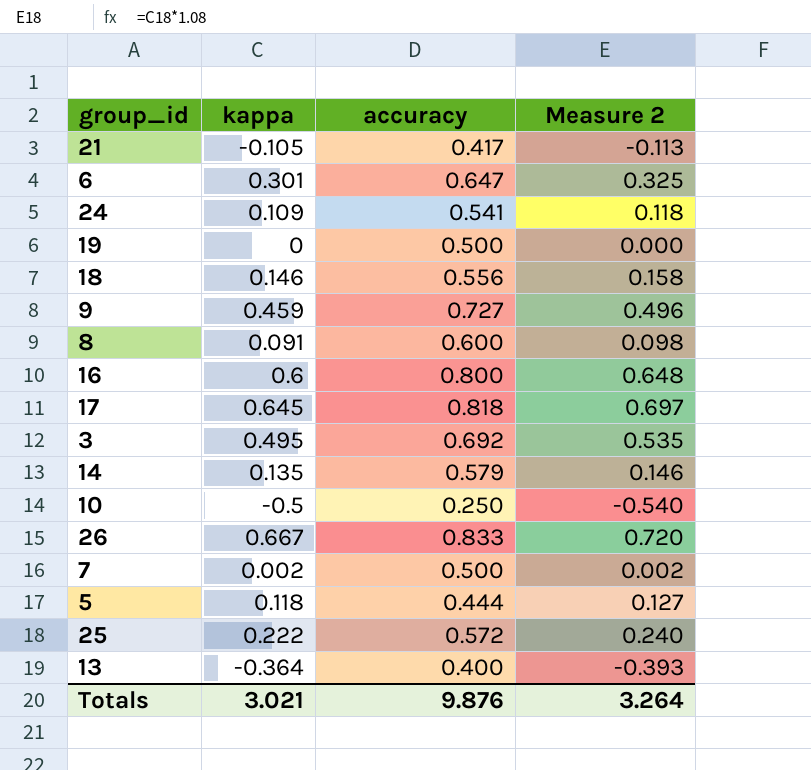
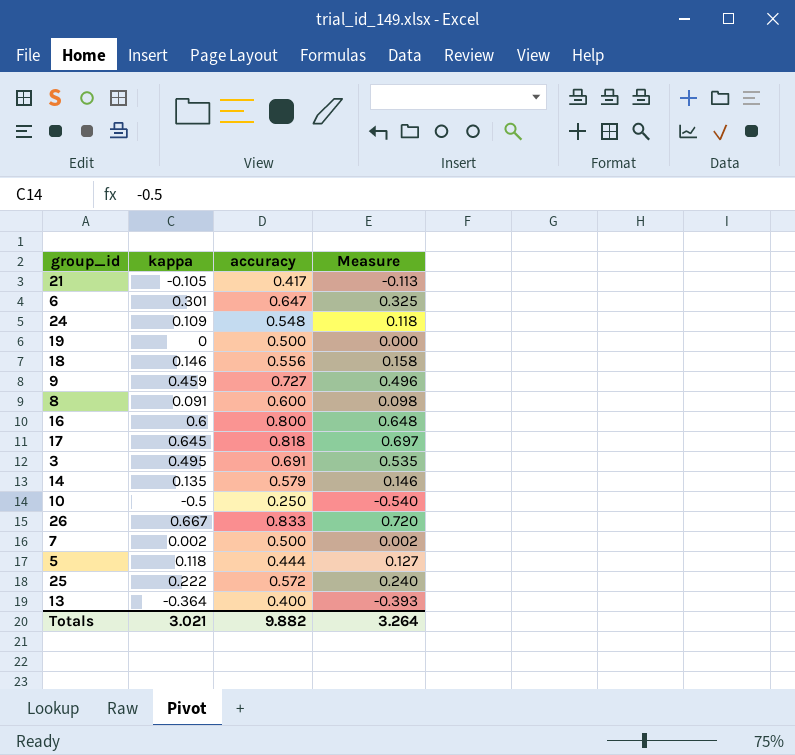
column name: Measure 2 -> Measure
24 | accuracy: 0.541 -> 0.548
3 | accuracy: 0.692 -> 0.691
Totals | accuracy: 9.876 -> 9.882

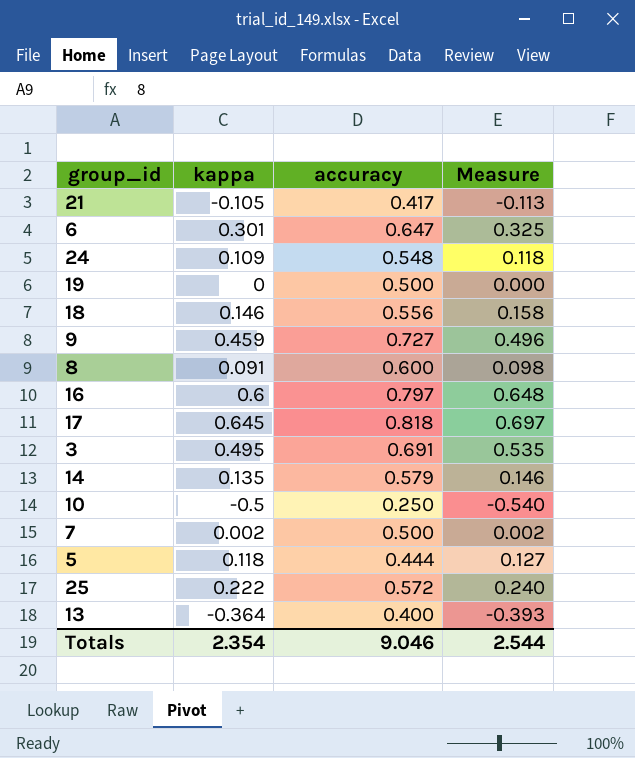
row 26: 0.667 | 0.833 | 0.720 -> none
16 | accuracy: 0.800 -> 0.797
Totals | kappa: 3.021 -> 2.354
Totals | accuracy: 9.882 -> 9.046
Totals | Measure: 3.264 -> 2.544

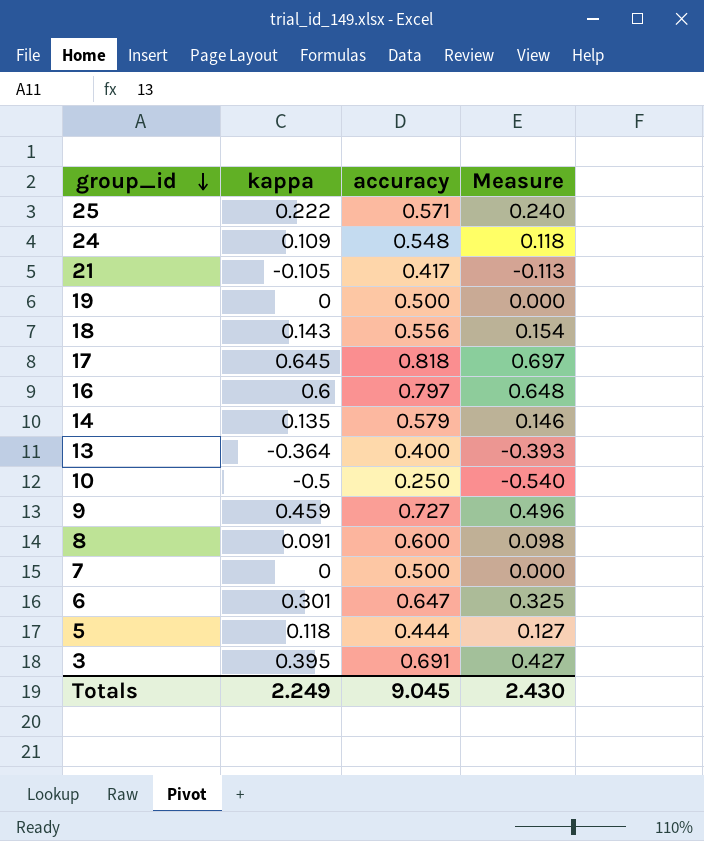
row order: none -> group_id descending
25 | accuracy: 0.572 -> 0.571
18 | kappa: 0.146 -> 0.143
18 | Measure: 0.158 -> 0.154
7 | kappa: 0.002 -> 0
7 | Measure: 0.002 -> 0.000
3 | kappa: 0.495 -> 0.395
3 | Measure: 0.535 -> 0.427
Totals | kappa: 2.354 -> 2.249
Totals | accuracy: 9.046 -> 9.045
Totals | Measure: 2.544 -> 2.430

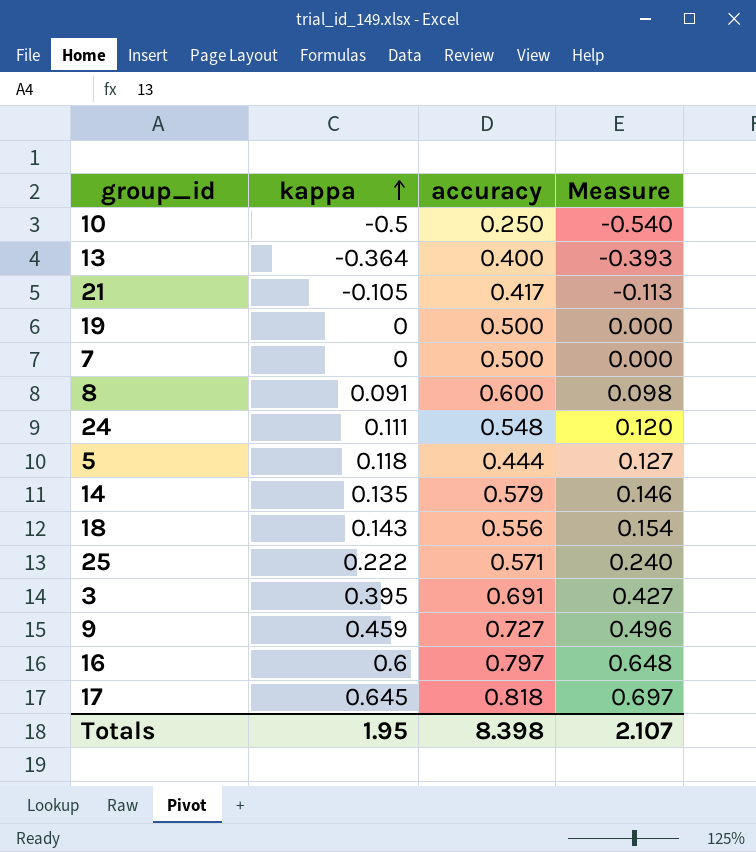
row order: group_id descending -> kappa ascending
row 6: 0.301 | 0.647 | 0.325 -> none
24 | kappa: 0.109 -> 0.111
24 | Measure: 0.118 -> 0.120
Totals | kappa: 2.249 -> 1.95
Totals | accuracy: 9.045 -> 8.398
Totals | Measure: 2.430 -> 2.107

